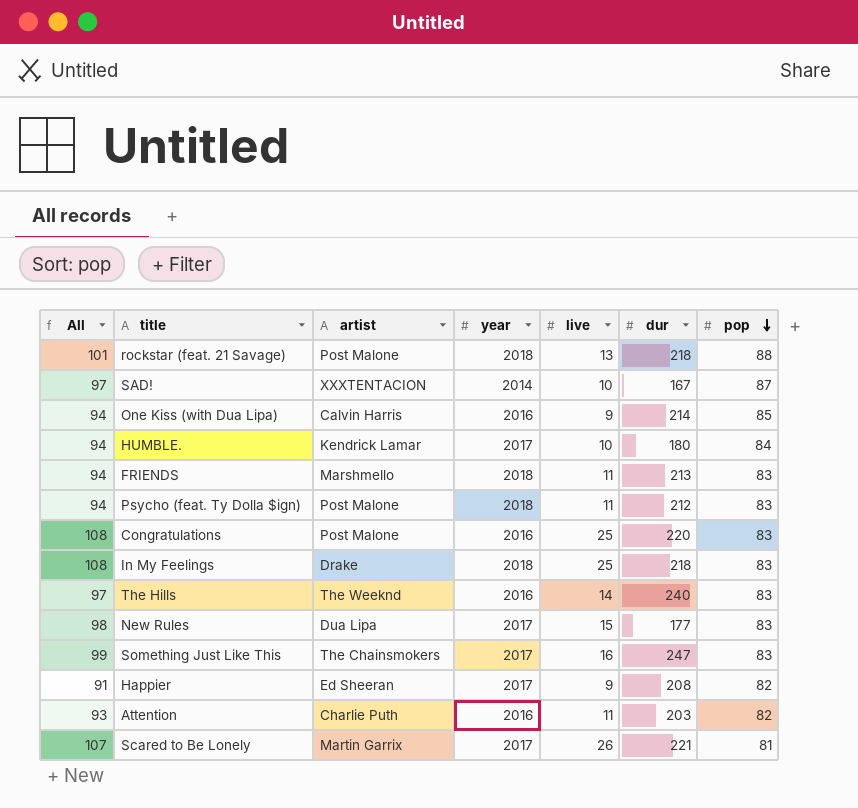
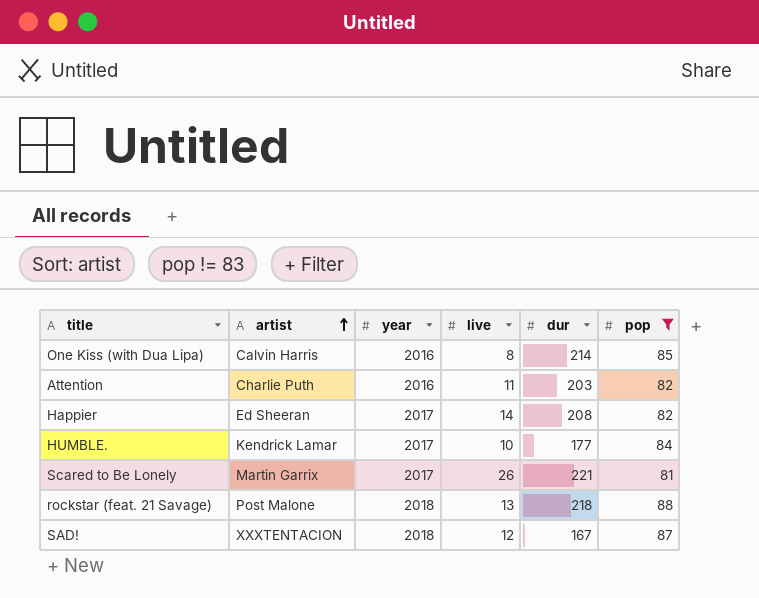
filter: none -> pop != 83
row order: pop descending -> artist ascending
column All | formula: [live] + [pop] -> none
One Kiss (with Dua Lipa) | live: 9 -> 8
Happier | live: 9 -> 14
HUMBLE. | dur: 180 -> 177
SAD! | year: 2014 -> 2018
SAD! | live: 10 -> 12

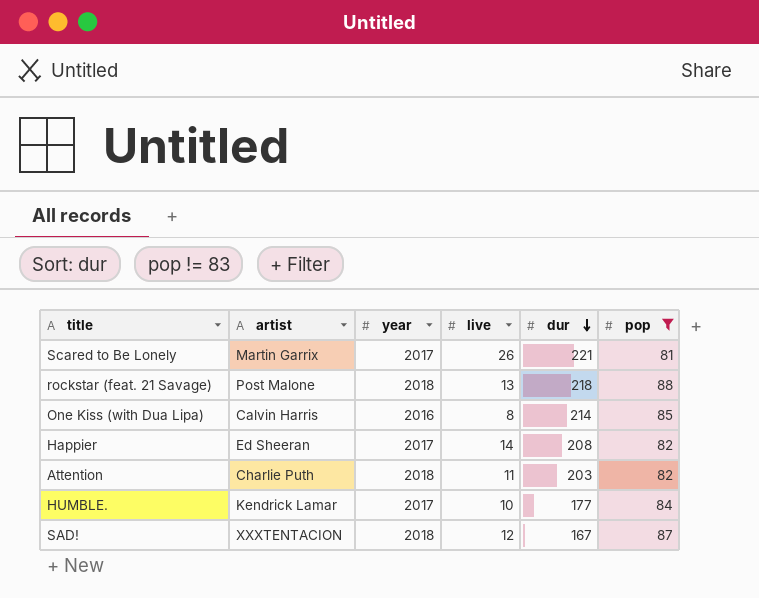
row order: artist ascending -> dur descending
Attention | year: 2016 -> 2018

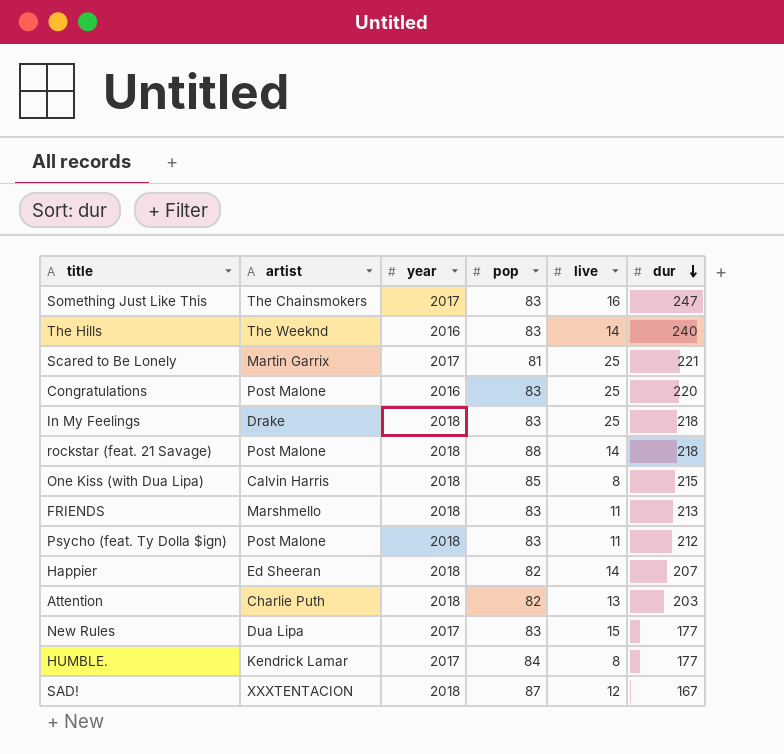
filter: pop != 83 -> none
column pop | position: 6 -> 4
Scared to Be Lonely | live: 26 -> 25
rockstar (feat. 21 Savage) | live: 13 -> 14
One Kiss (with Dua Lipa) | year: 2016 -> 2018
One Kiss (with Dua Lipa) | dur: 214 -> 215
Happier | year: 2017 -> 2018
Happier | dur: 208 -> 207
Attention | live: 11 -> 13
HUMBLE. | live: 10 -> 8

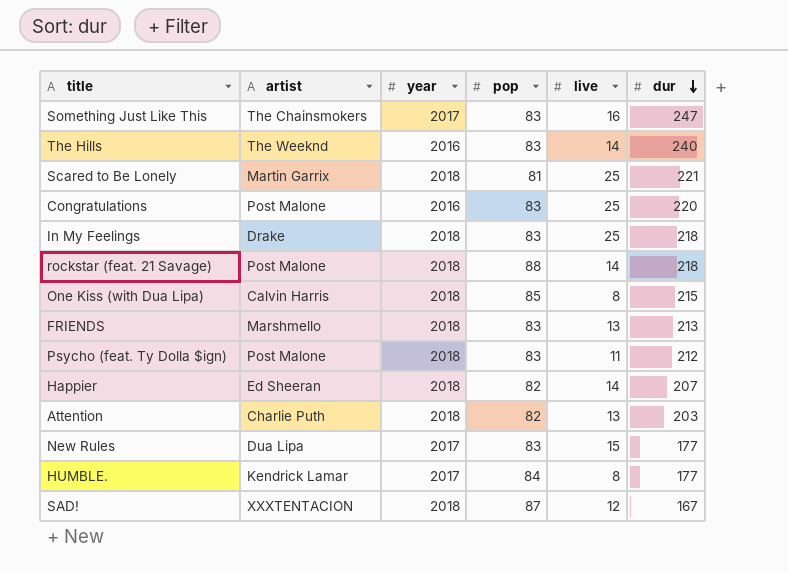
Scared to Be Lonely | year: 2017 -> 2018
FRIENDS | live: 11 -> 13

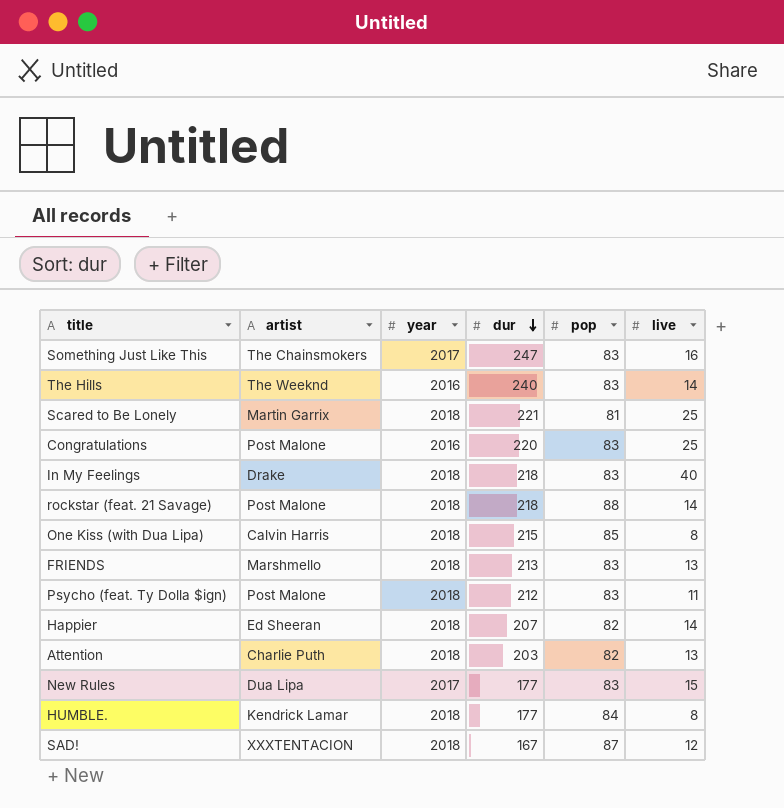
column dur | position: 6 -> 4
In My Feelings | live: 25 -> 40
HUMBLE. | year: 2017 -> 2018

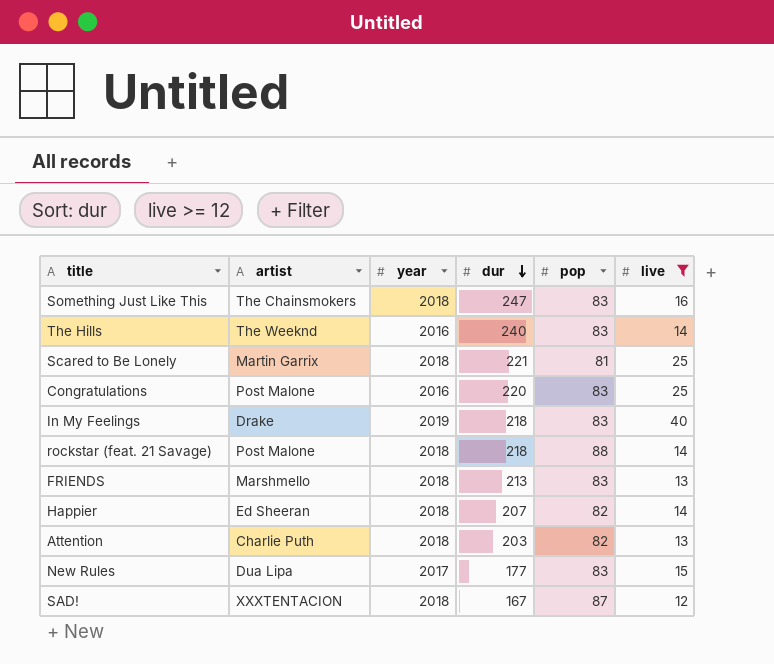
filter: none -> live >= 12
Something Just Like This | year: 2017 -> 2018
In My Feelings | year: 2018 -> 2019

